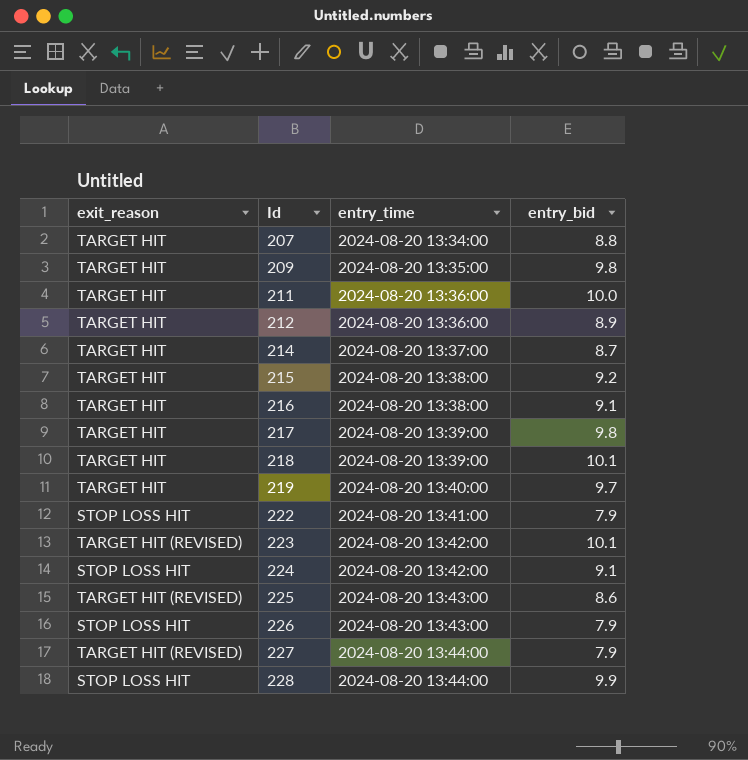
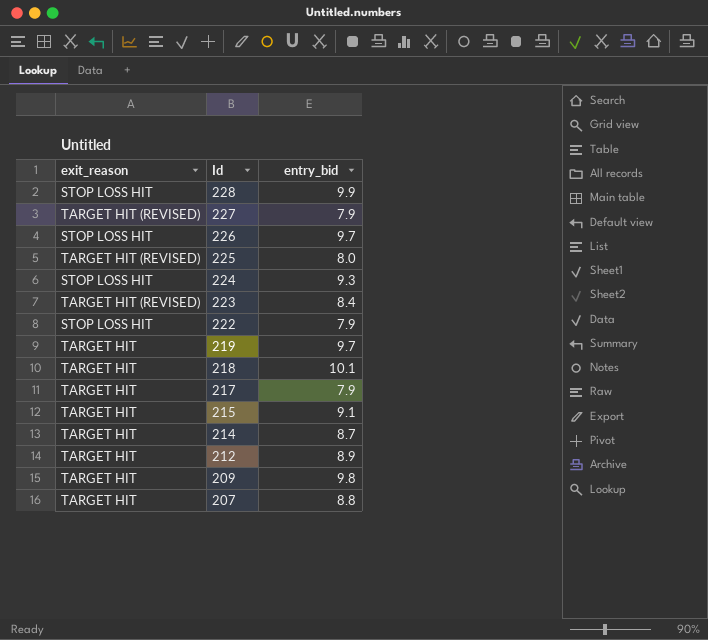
row order: Id ascending -> Id descending
column entry_time | position: 3 -> none
row 211: TARGET HIT | 2024-08-20 13:36:00 | 10.0 -> none
row 216: TARGET HIT | 2024-08-20 13:38:00 | 9.1 -> none
226 | entry_bid: 7.9 -> 9.7
225 | entry_bid: 8.6 -> 8.0
224 | entry_bid: 9.1 -> 9.3
223 | entry_bid: 10.1 -> 8.4
217 | entry_bid: 9.8 -> 7.9
215 | entry_bid: 9.2 -> 9.1

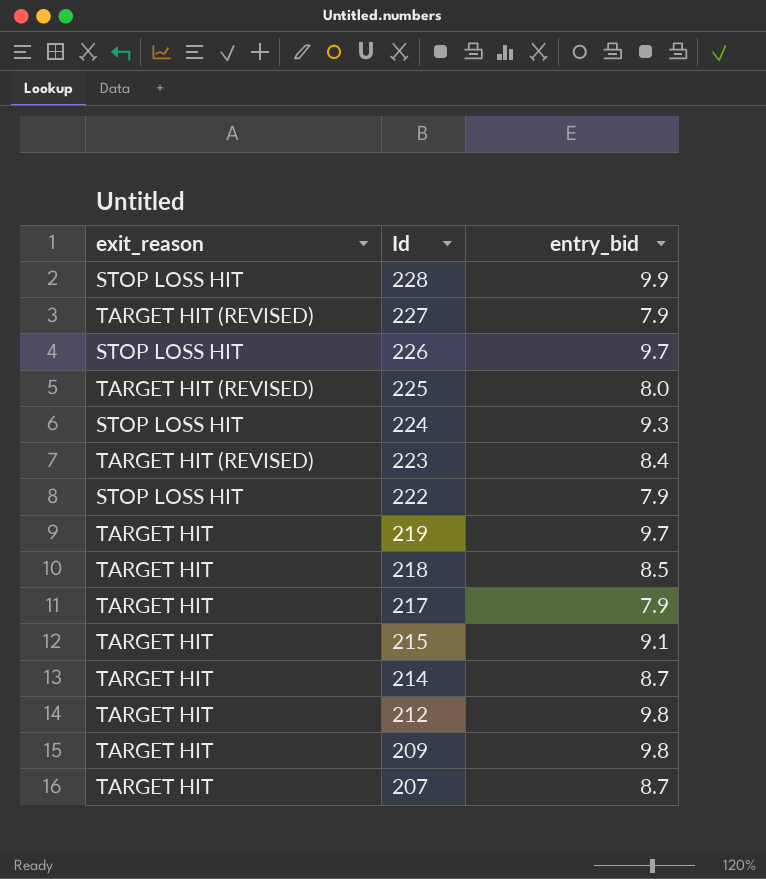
218 | entry_bid: 10.1 -> 8.5
212 | entry_bid: 8.9 -> 9.8
207 | entry_bid: 8.8 -> 8.7

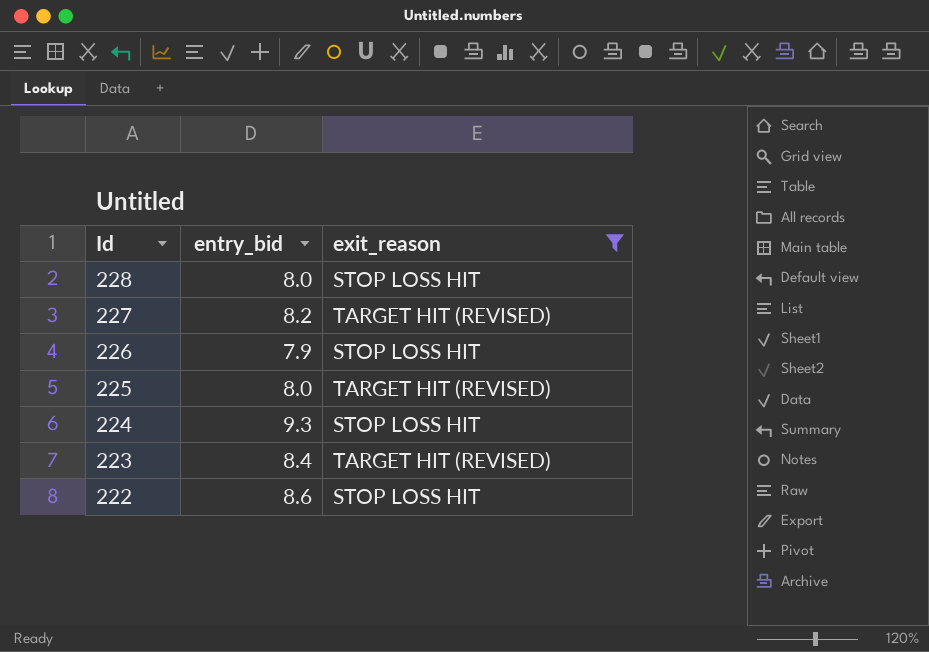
filter: none -> exit_reason != TARGET HIT
column exit_reason | position: 1 -> 3
228 | entry_bid: 9.9 -> 8.0
227 | entry_bid: 7.9 -> 8.2
226 | entry_bid: 9.7 -> 7.9
222 | entry_bid: 7.9 -> 8.6

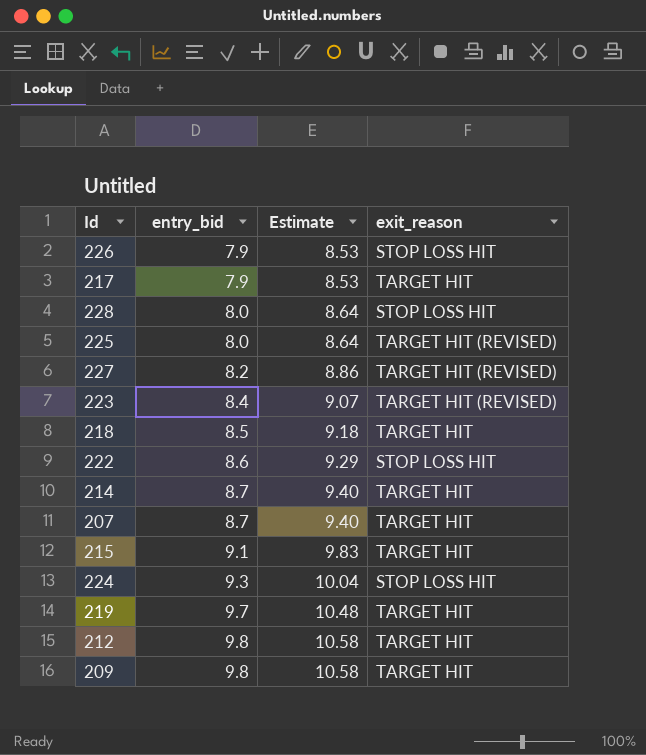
filter: exit_reason != TARGET HIT -> none
row order: Id descending -> entry_bid ascending
column Estimate | formula: none -> [entry_bid] * 1.08

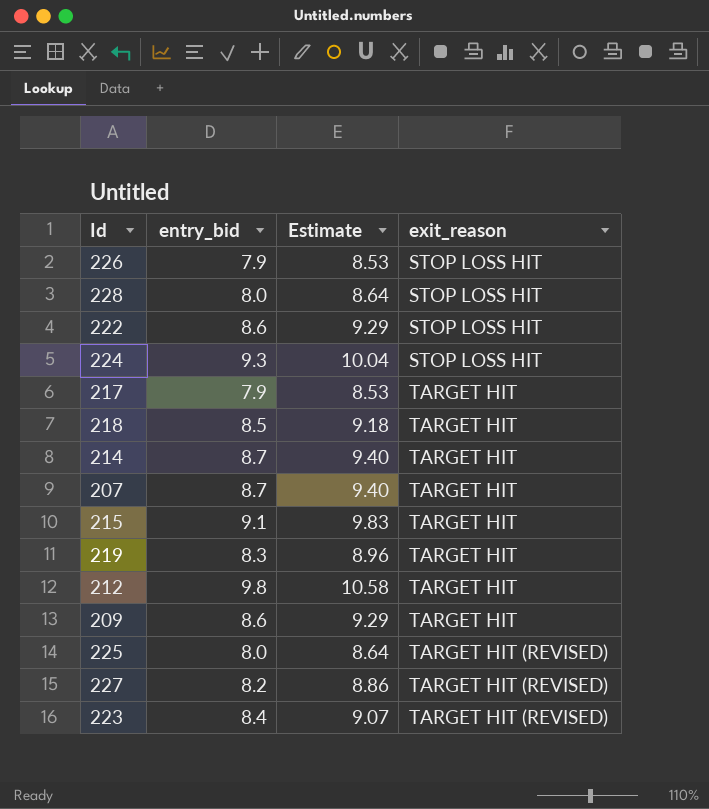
row order: entry_bid ascending -> exit_reason ascending
219 | entry_bid: 9.7 -> 8.3
219 | Estimate: 10.48 -> 8.96
209 | entry_bid: 9.8 -> 8.6
209 | Estimate: 10.58 -> 9.29

